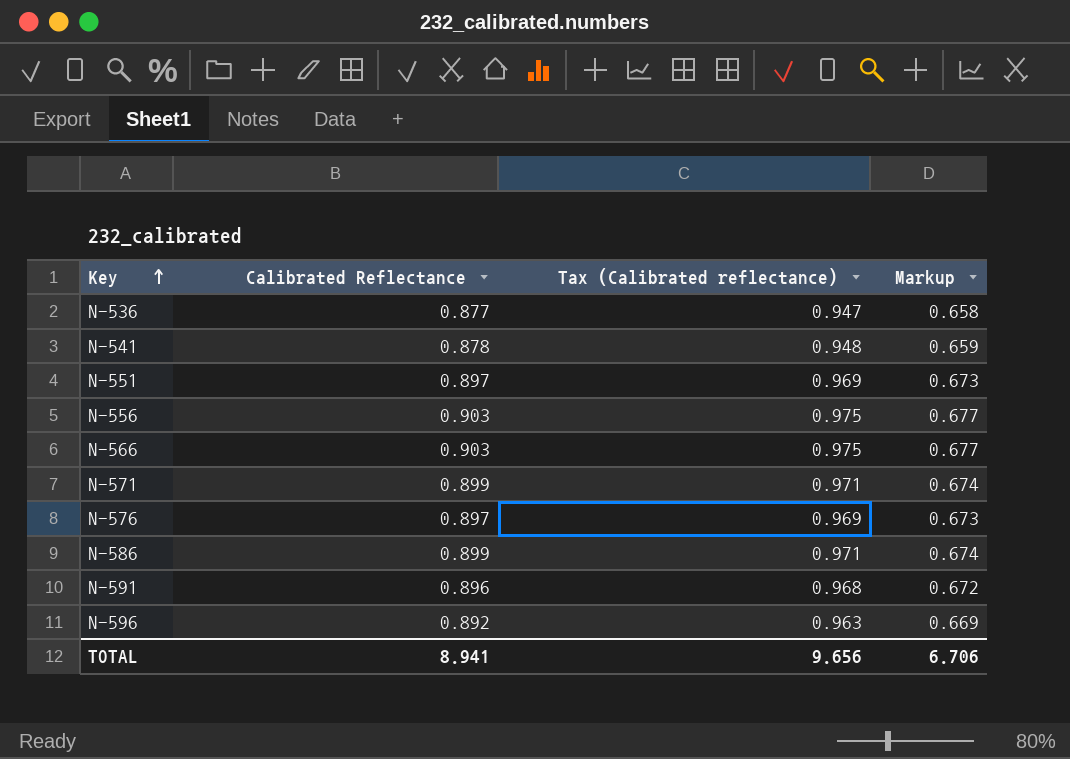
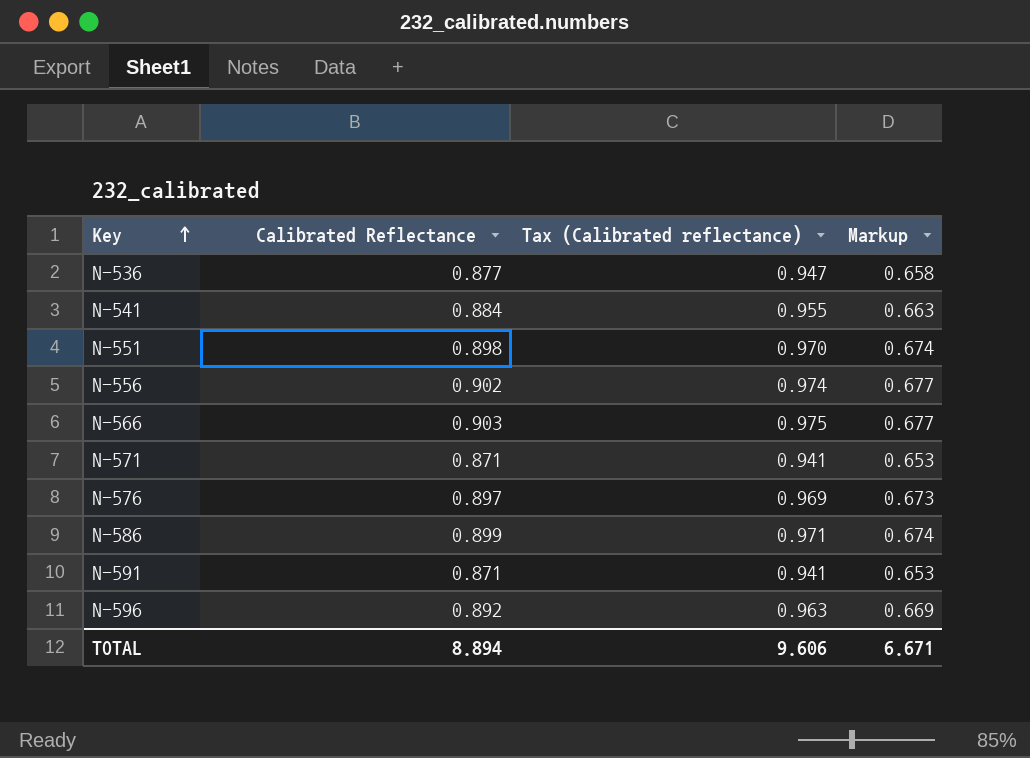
N-541 | Calibrated Reflectance: 0.878 -> 0.884
N-541 | Tax (Calibrated reflectance): 0.948 -> 0.955
N-541 | Markup: 0.659 -> 0.663
N-551 | Calibrated Reflectance: 0.897 -> 0.898
N-551 | Tax (Calibrated reflectance): 0.969 -> 0.970
N-551 | Markup: 0.673 -> 0.674
N-556 | Calibrated Reflectance: 0.903 -> 0.902
N-556 | Tax (Calibrated reflectance): 0.975 -> 0.974
N-571 | Calibrated Reflectance: 0.899 -> 0.871
N-571 | Tax (Calibrated reflectance): 0.971 -> 0.941
N-571 | Markup: 0.674 -> 0.653
N-591 | Calibrated Reflectance: 0.896 -> 0.871
N-591 | Tax (Calibrated reflectance): 0.968 -> 0.941
N-591 | Markup: 0.672 -> 0.653
TOTAL | Calibrated Reflectance: 8.941 -> 8.894
TOTAL | Tax (Calibrated reflectance): 9.656 -> 9.606
TOTAL | Markup: 6.706 -> 6.671

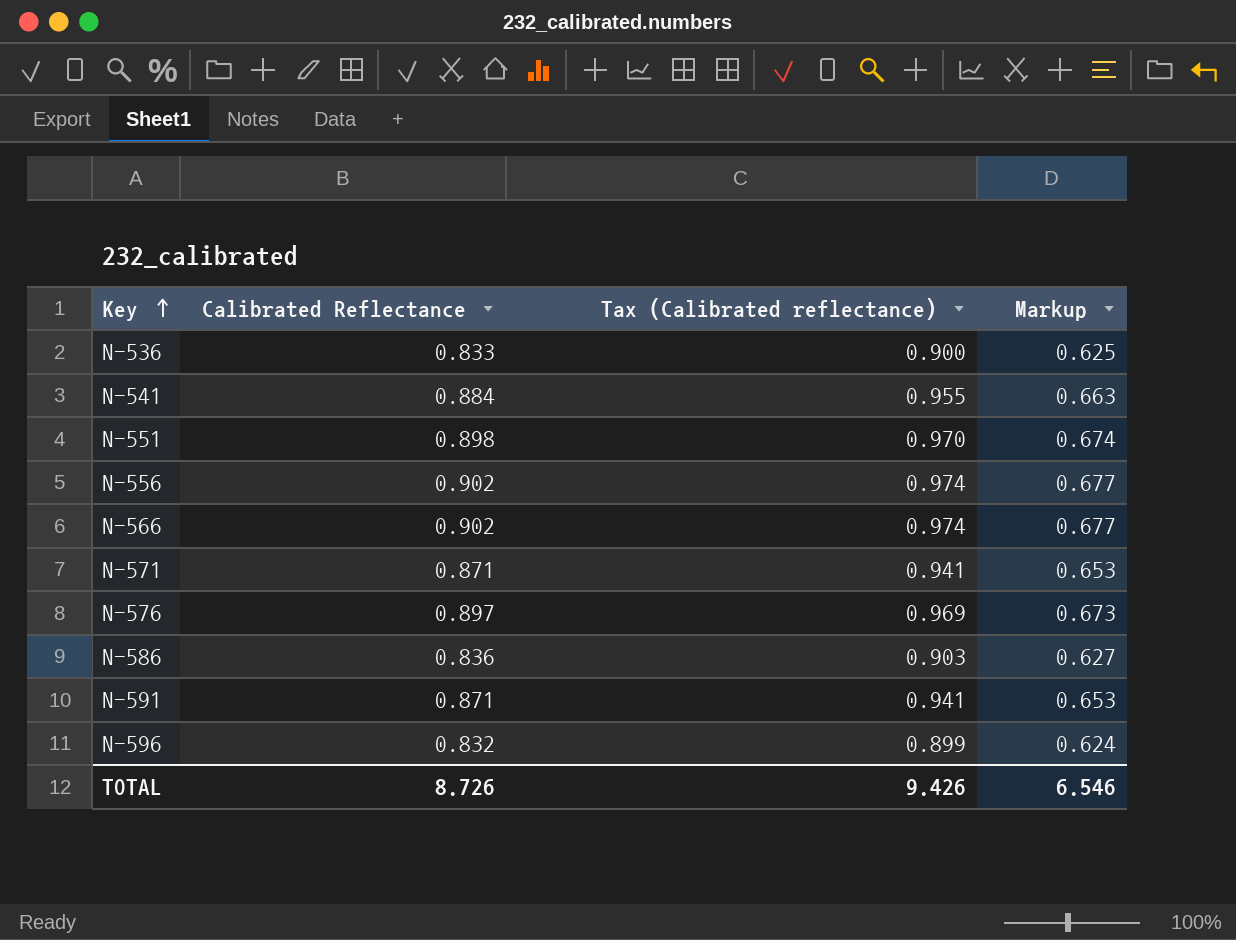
N-536 | Calibrated Reflectance: 0.877 -> 0.833
N-536 | Tax (Calibrated reflectance): 0.947 -> 0.900
N-536 | Markup: 0.658 -> 0.625
N-566 | Calibrated Reflectance: 0.903 -> 0.902
N-566 | Tax (Calibrated reflectance): 0.975 -> 0.974
N-586 | Calibrated Reflectance: 0.899 -> 0.836
N-586 | Tax (Calibrated reflectance): 0.971 -> 0.903
N-586 | Markup: 0.674 -> 0.627
N-596 | Calibrated Reflectance: 0.892 -> 0.832
N-596 | Tax (Calibrated reflectance): 0.963 -> 0.899
N-596 | Markup: 0.669 -> 0.624
TOTAL | Calibrated Reflectance: 8.894 -> 8.726
TOTAL | Tax (Calibrated reflectance): 9.606 -> 9.426
TOTAL | Markup: 6.671 -> 6.546

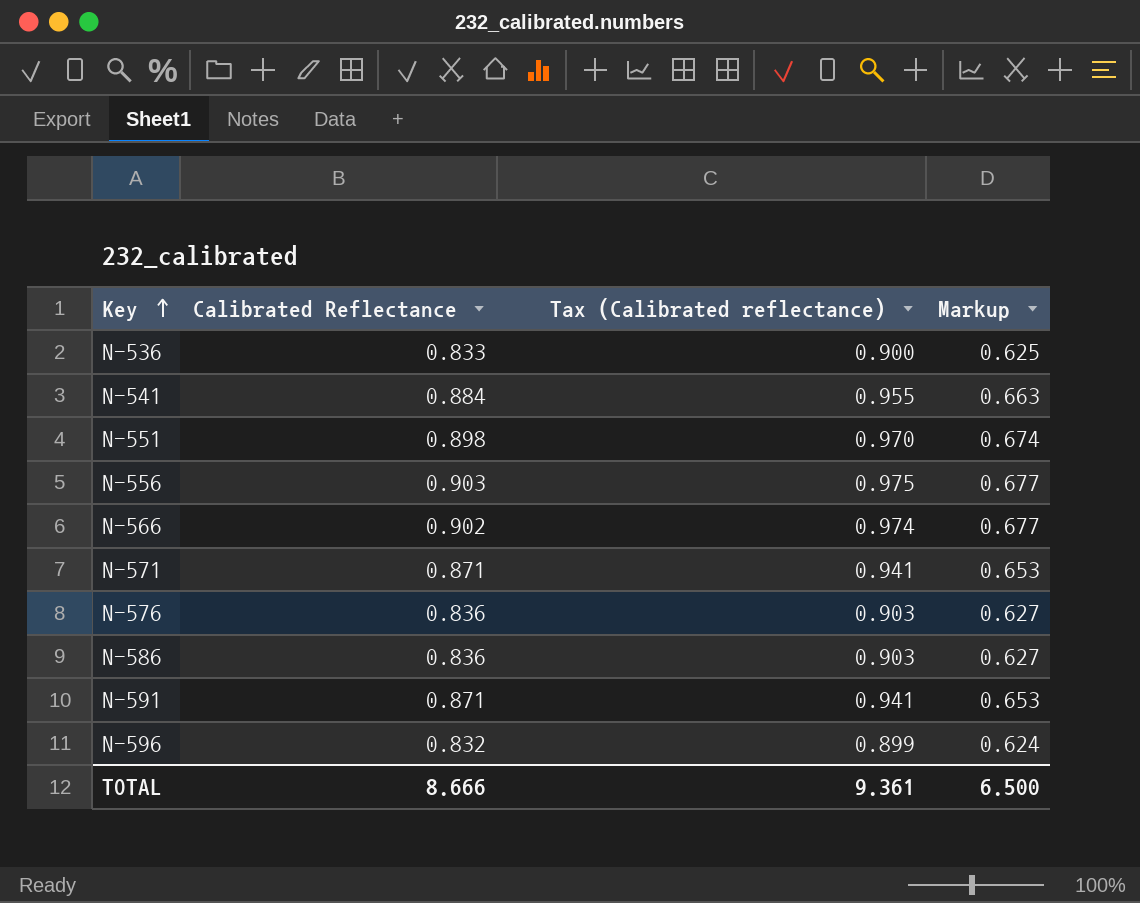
N-556 | Calibrated Reflectance: 0.902 -> 0.903
N-556 | Tax (Calibrated reflectance): 0.974 -> 0.975
N-576 | Calibrated Reflectance: 0.897 -> 0.836
N-576 | Tax (Calibrated reflectance): 0.969 -> 0.903
N-576 | Markup: 0.673 -> 0.627
TOTAL | Calibrated Reflectance: 8.726 -> 8.666
TOTAL | Tax (Calibrated reflectance): 9.426 -> 9.361
TOTAL | Markup: 6.546 -> 6.500

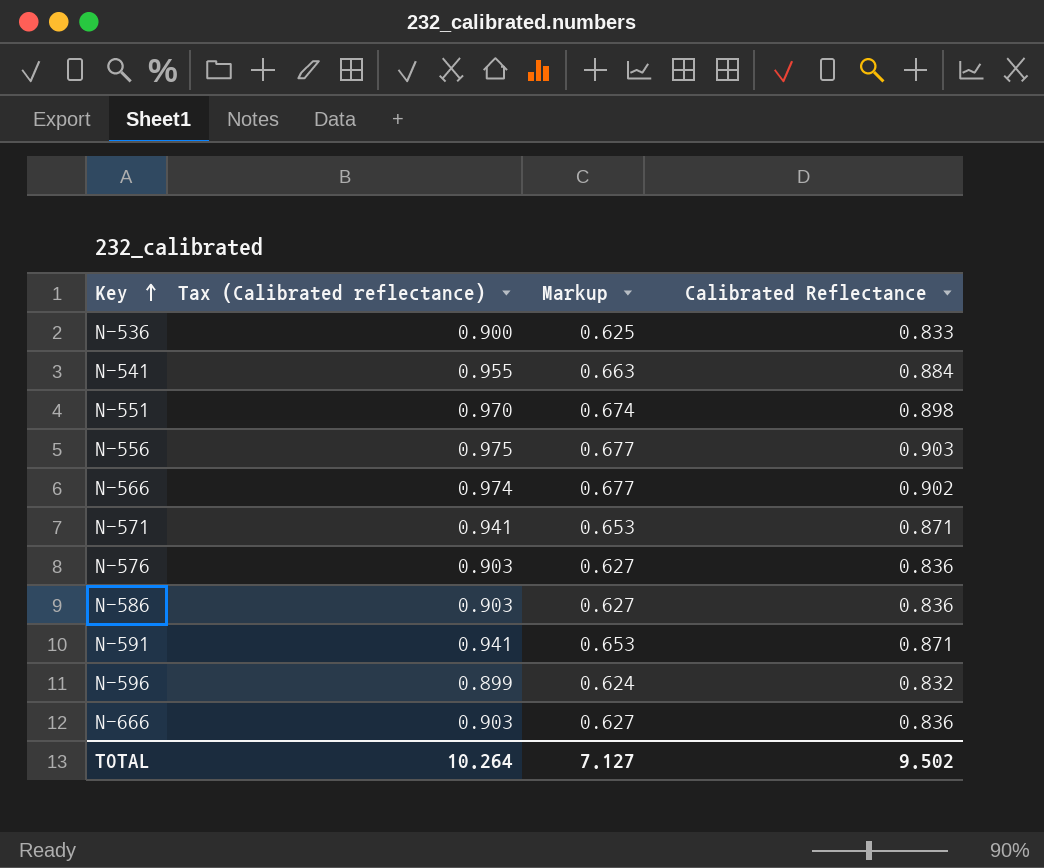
column Calibrated Reflectance | position: 2 -> 4
row N-666: none -> 0.903 | 0.627 | 0.836
TOTAL | Tax (Calibrated reflectance): 9.361 -> 10.264
TOTAL | Markup: 6.500 -> 7.127
TOTAL | Calibrated Reflectance: 8.666 -> 9.502

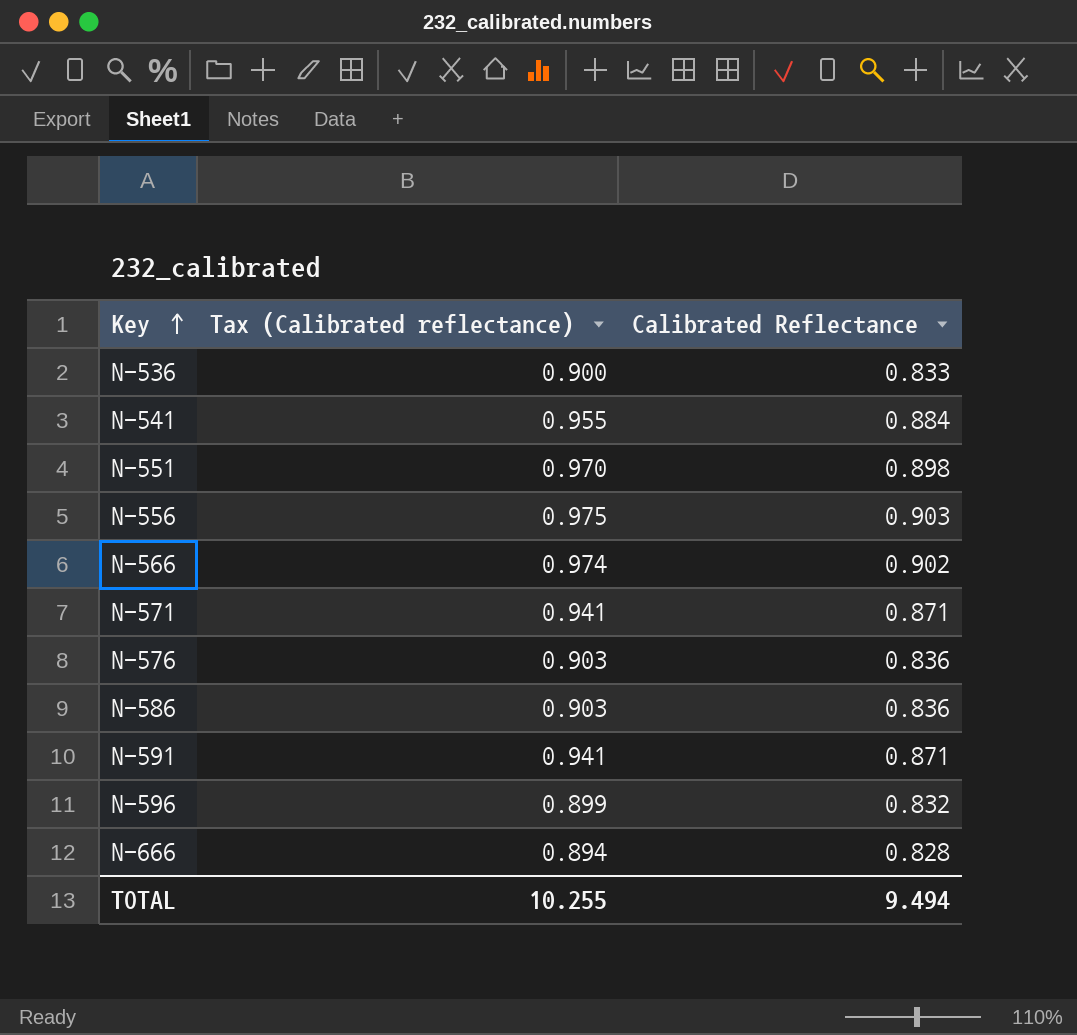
column Markup | formula: [Calibrated Reflectance] * 0.75 -> none
N-666 | Tax (Calibrated reflectance): 0.903 -> 0.894
N-666 | Calibrated Reflectance: 0.836 -> 0.828
TOTAL | Tax (Calibrated reflectance): 10.264 -> 10.255
TOTAL | Calibrated Reflectance: 9.502 -> 9.494

